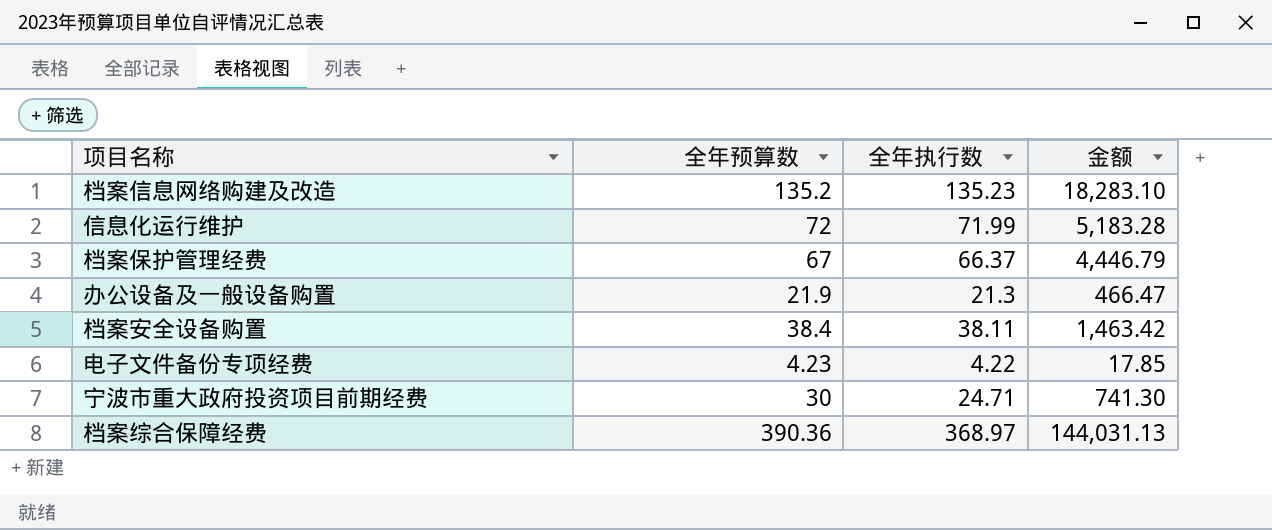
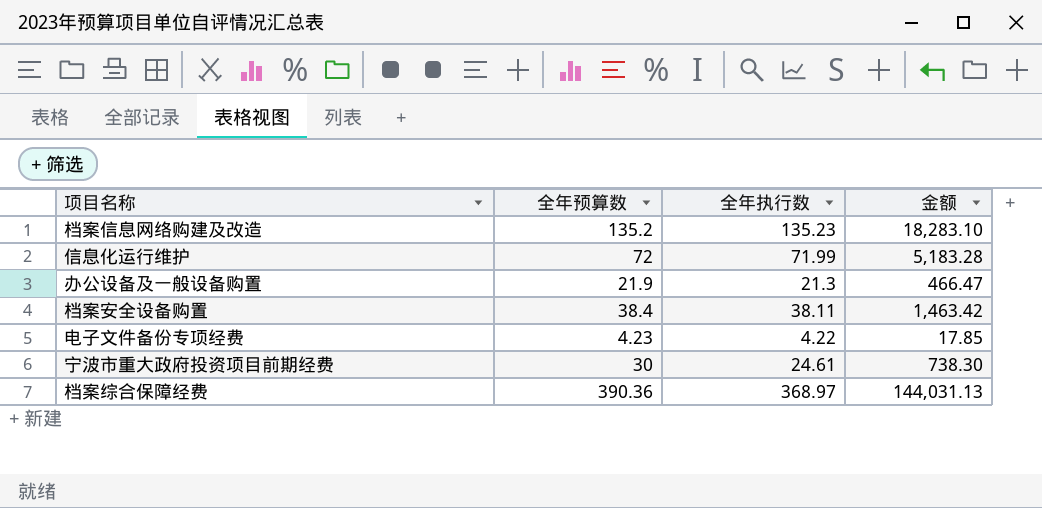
row 档案保护管理经费: 67 | 66.37 | 4,446.79 -> none
宁波市重大政府投资项目前期经费 | 全年执行数: 24.71 -> 24.61
宁波市重大政府投资项目前期经费 | 金额: 741.30 -> 738.30

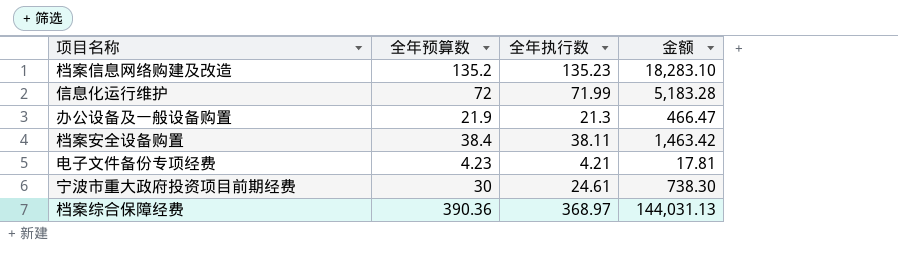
电子文件备份专项经费 | 全年执行数: 4.22 -> 4.21
电子文件备份专项经费 | 金额: 17.85 -> 17.81

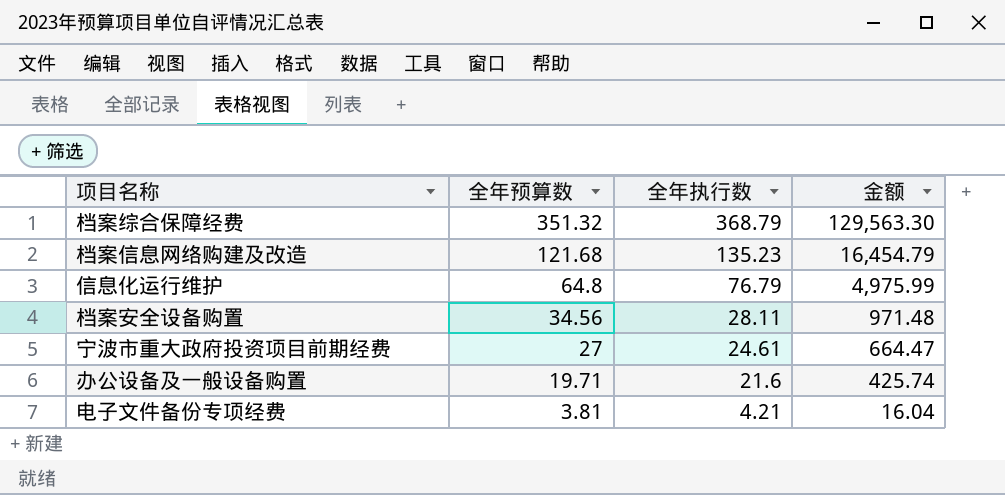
row order: none -> 全年预算数 descending
档案综合保障经费 | 全年预算数: 390.36 -> 351.32
档案综合保障经费 | 全年执行数: 368.97 -> 368.79
档案综合保障经费 | 金额: 144,031.13 -> 129,563.30
档案信息网络购建及改造 | 全年预算数: 135.2 -> 121.68
档案信息网络购建及改造 | 金额: 18,283.10 -> 16,454.79
信息化运行维护 | 全年预算数: 72 -> 64.8
信息化运行维护 | 全年执行数: 71.99 -> 76.79
信息化运行维护 | 金额: 5,183.28 -> 4,975.99
档案安全设备购置 | 全年预算数: 38.4 -> 34.56
档案安全设备购置 | 全年执行数: 38.11 -> 28.11
档案安全设备购置 | 金额: 1,463.42 -> 971.48
宁波市重大政府投资项目前期经费 | 全年预算数: 30 -> 27
宁波市重大政府投资项目前期经费 | 金额: 738.30 -> 664.47
办公设备及一般设备购置 | 全年预算数: 21.9 -> 19.71
办公设备及一般设备购置 | 全年执行数: 21.3 -> 21.6
办公设备及一般设备购置 | 金额: 466.47 -> 425.74
电子文件备份专项经费 | 全年预算数: 4.23 -> 3.81
电子文件备份专项经费 | 金额: 17.81 -> 16.04

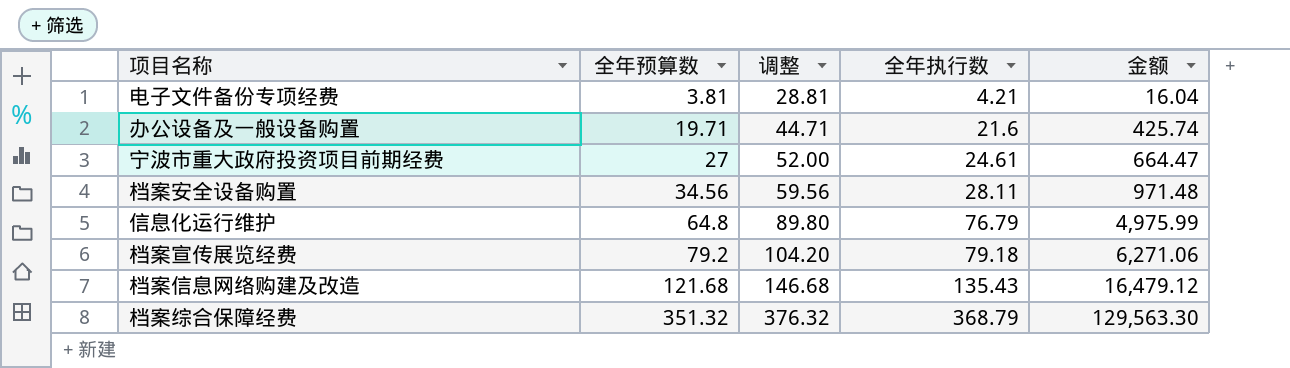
row order: 全年预算数 descending -> 全年预算数 ascending
column 调整 | formula: none -> [全年预算数] + 25
row 档案宣传展览经费: none -> 79.2 | 104.20 | 79.18 | 6,271.06
档案信息网络购建及改造 | 全年执行数: 135.23 -> 135.43
档案信息网络购建及改造 | 金额: 16,454.79 -> 16,479.12

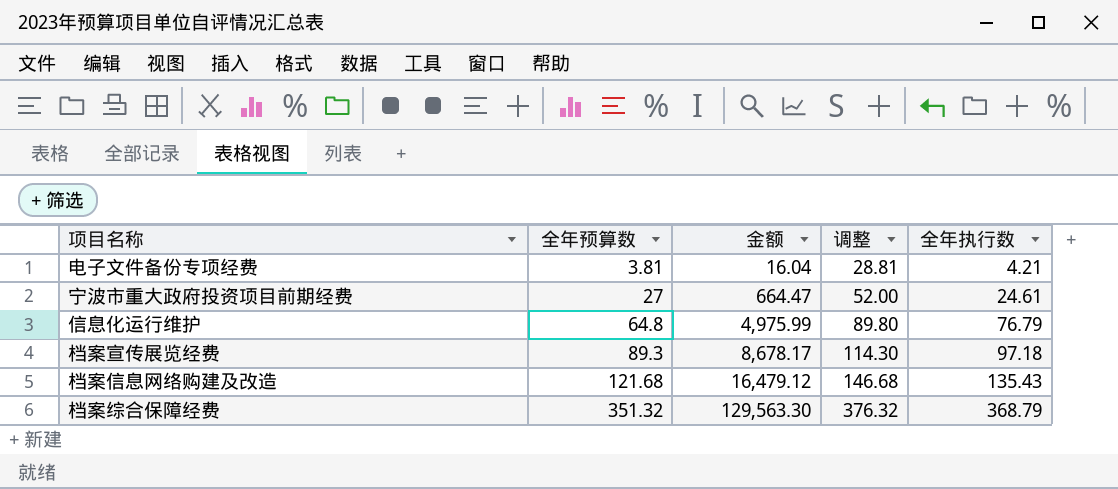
column 金额 | position: 5 -> 3
row 办公设备及一般设备购置: 19.71 | 44.71 | 21.6 | 425.74 -> none
row 档案安全设备购置: 34.56 | 59.56 | 28.11 | 971.48 -> none
档案宣传展览经费 | 全年预算数: 79.2 -> 89.3
档案宣传展览经费 | 金额: 6,271.06 -> 8,678.17
档案宣传展览经费 | 调整: 104.20 -> 114.30
档案宣传展览经费 | 全年执行数: 79.18 -> 97.18

